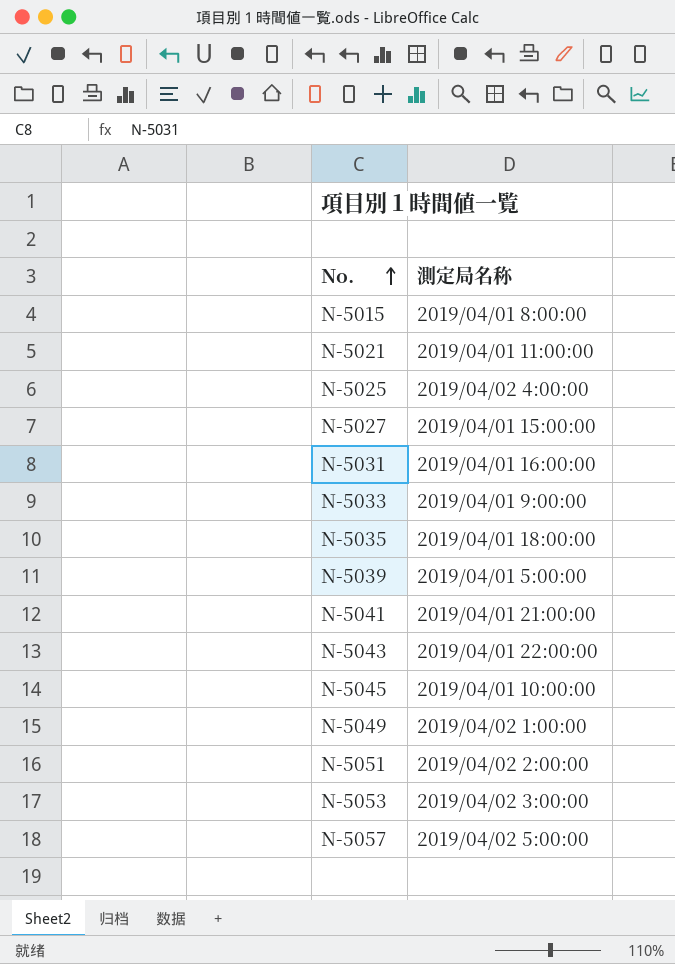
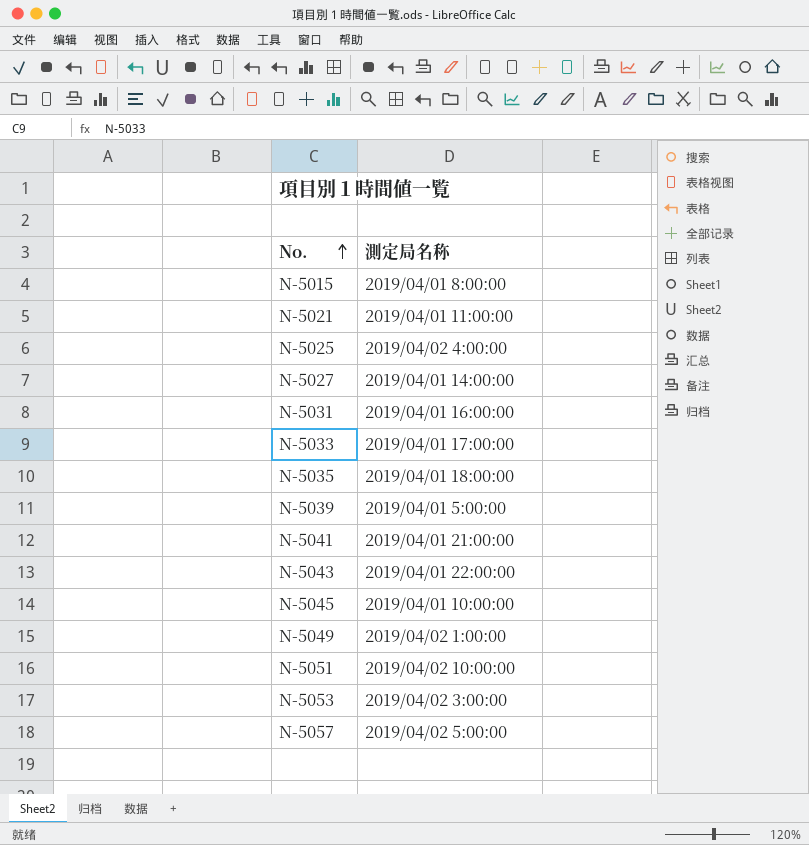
N-5027 | 測定局名称: 2019/04/01 15:00:00 -> 2019/04/01 14:00:00
N-5033 | 測定局名称: 2019/04/01 9:00:00 -> 2019/04/01 17:00:00
N-5051 | 測定局名称: 2019/04/02 2:00:00 -> 2019/04/02 10:00:00

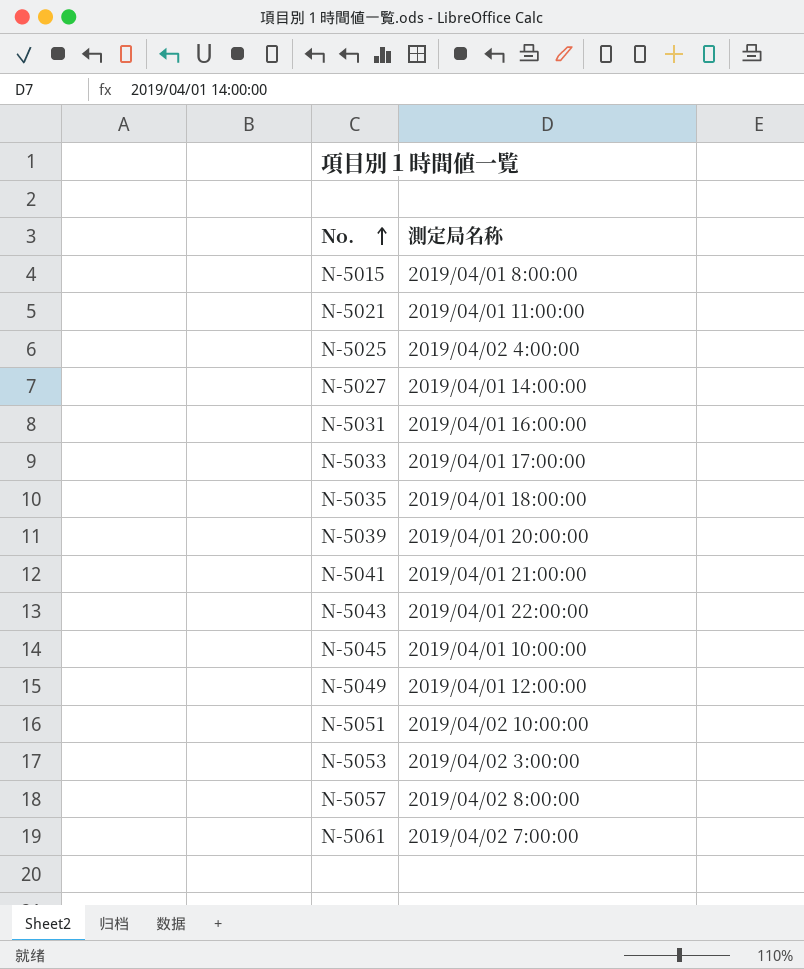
N-5039 | 測定局名称: 2019/04/01 5:00:00 -> 2019/04/01 20:00:00
N-5049 | 測定局名称: 2019/04/02 1:00:00 -> 2019/04/01 12:00:00
N-5057 | 測定局名称: 2019/04/02 5:00:00 -> 2019/04/02 8:00:00
row N-5061: none -> 2019/04/02 7:00:00

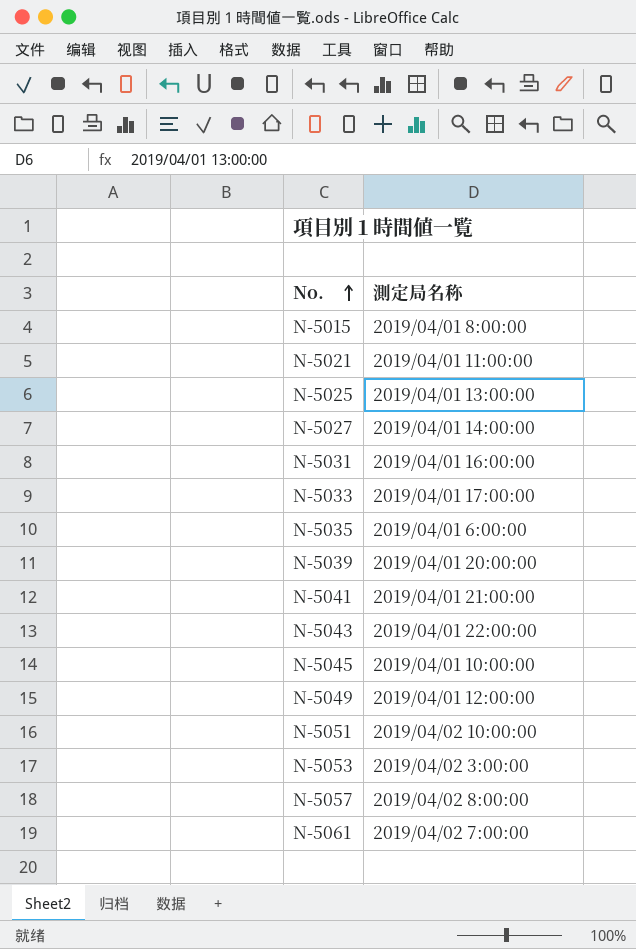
N-5025 | 測定局名称: 2019/04/02 4:00:00 -> 2019/04/01 13:00:00
N-5035 | 測定局名称: 2019/04/01 18:00:00 -> 2019/04/01 6:00:00

